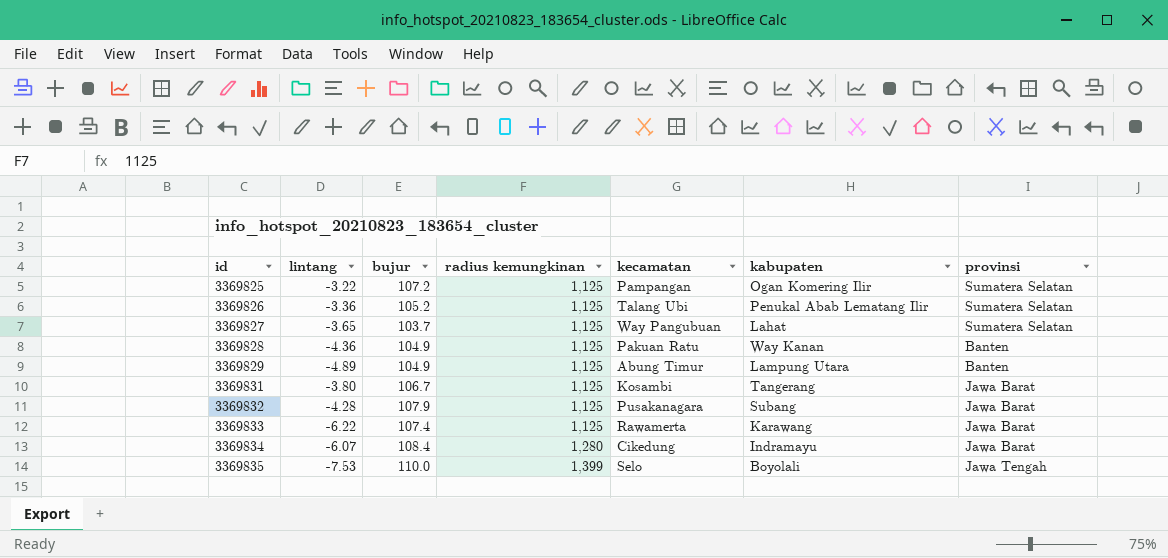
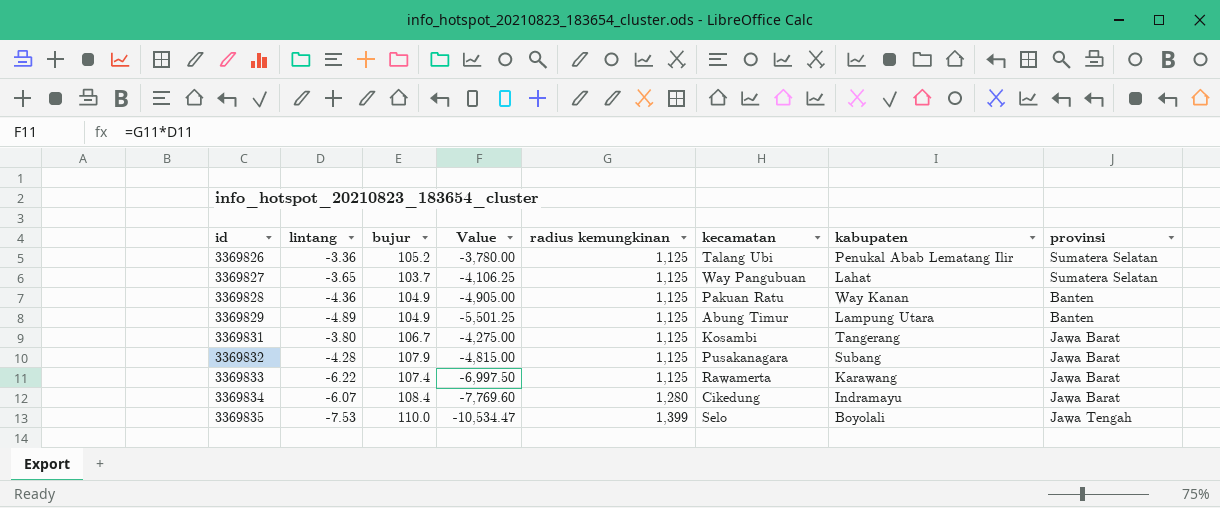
column Value | formula: none -> [lintang] * [radius kemungkinan]
row 3369825: -3.22 | 107.2 | 1,125 | Pampangan | Ogan Komering Ilir | Sumatera Selatan -> none

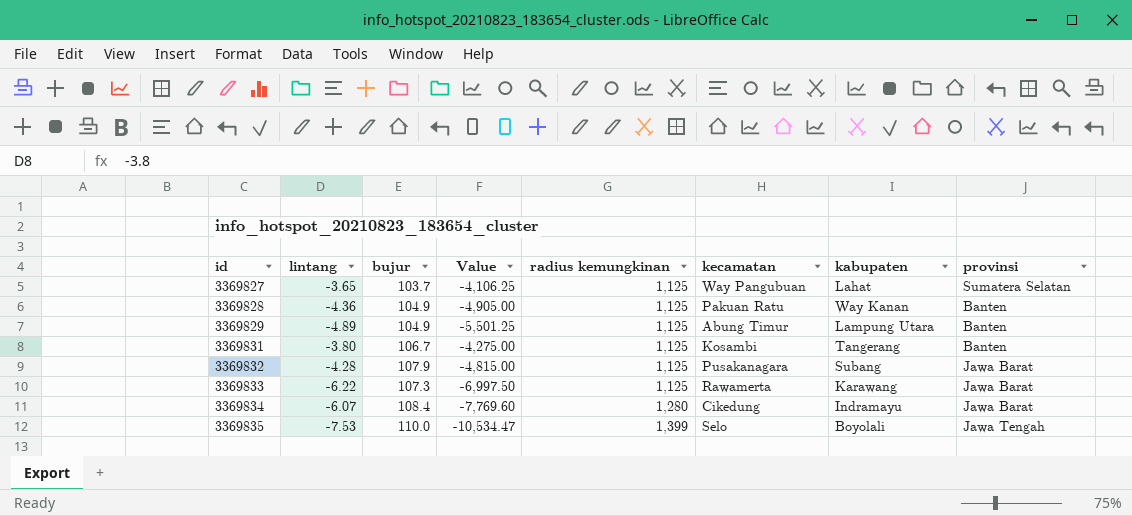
row 3369826: -3.36 | 105.2 | -3,780.00 | 1,125 | Talang Ubi | Penukal Abab Lematang Ilir | Sumatera Selatan -> none
3369831 | provinsi: Jawa Barat -> Banten
3369833 | bujur: 107.4 -> 107.3

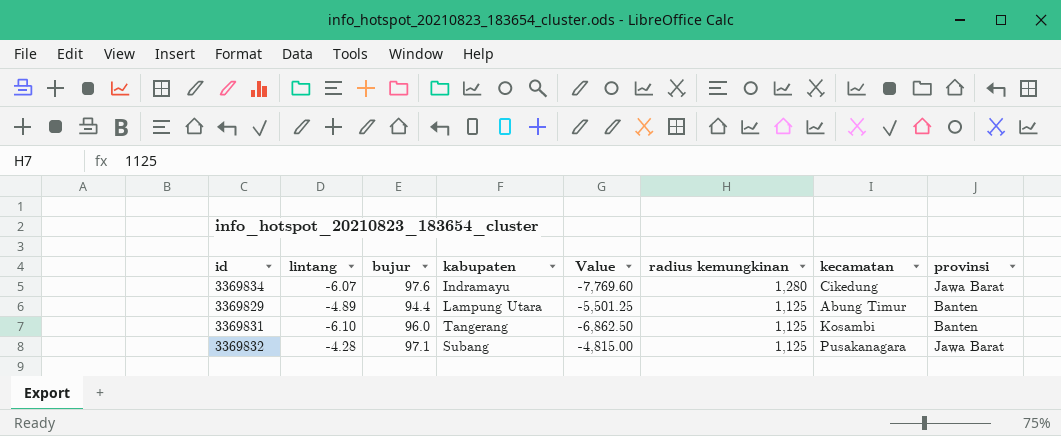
row order: id ascending -> radius kemungkinan descending
column kabupaten | position: 7 -> 4
row 3369827: -3.65 | 103.7 | -4,106.25 | 1,125 | Way Pangubuan | Lahat | Sumatera Selatan -> none
row 3369828: -4.36 | 104.9 | -4,905.00 | 1,125 | Pakuan Ratu | Way Kanan | Banten -> none
row 3369833: -6.22 | 107.3 | -6,997.50 | 1,125 | Rawamerta | Karawang | Jawa Barat -> none
row 3369835: -7.53 | 110.0 | -10,534.47 | 1,399 | Selo | Boyolali | Jawa Tengah -> none
3369834 | bujur: 108.4 -> 97.6
3369829 | bujur: 104.9 -> 94.4
3369831 | lintang: -3.80 -> -6.10
3369831 | bujur: 106.7 -> 96.0
3369831 | Value: -4,275.00 -> -6,862.50
3369832 | bujur: 107.9 -> 97.1

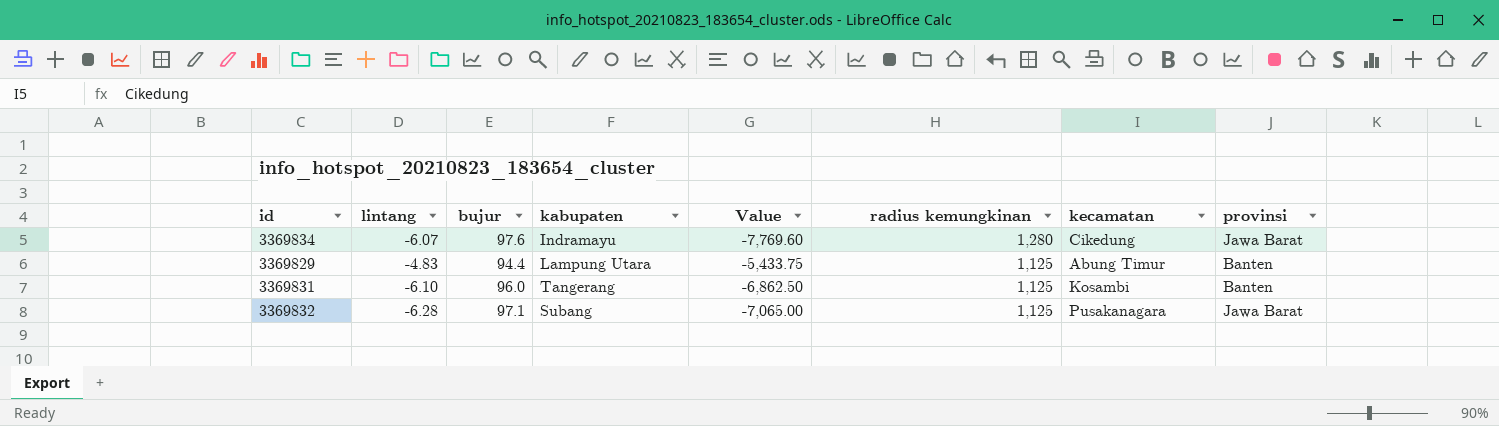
3369829 | lintang: -4.89 -> -4.83
3369829 | Value: -5,501.25 -> -5,433.75
3369832 | lintang: -4.28 -> -6.28
3369832 | Value: -4,815.00 -> -7,065.00

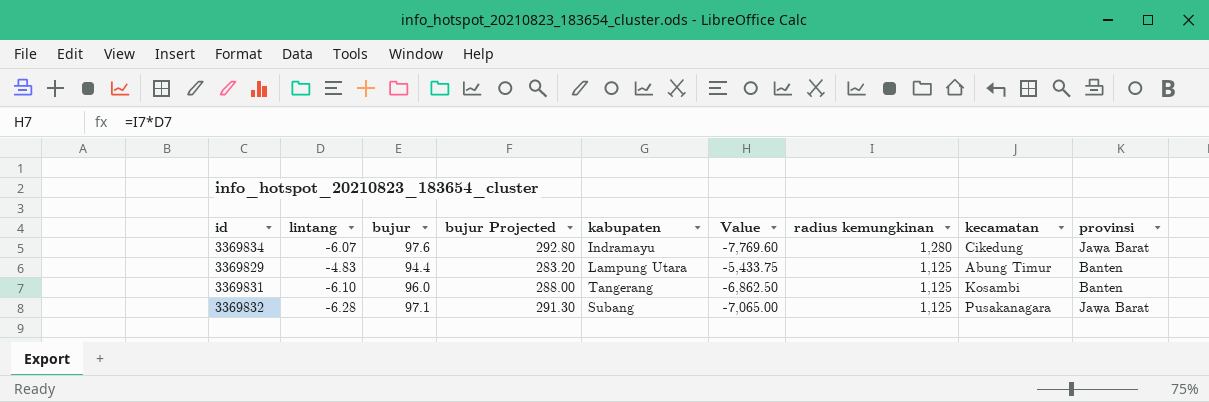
column bujur Projected | formula: none -> [bujur] * 3

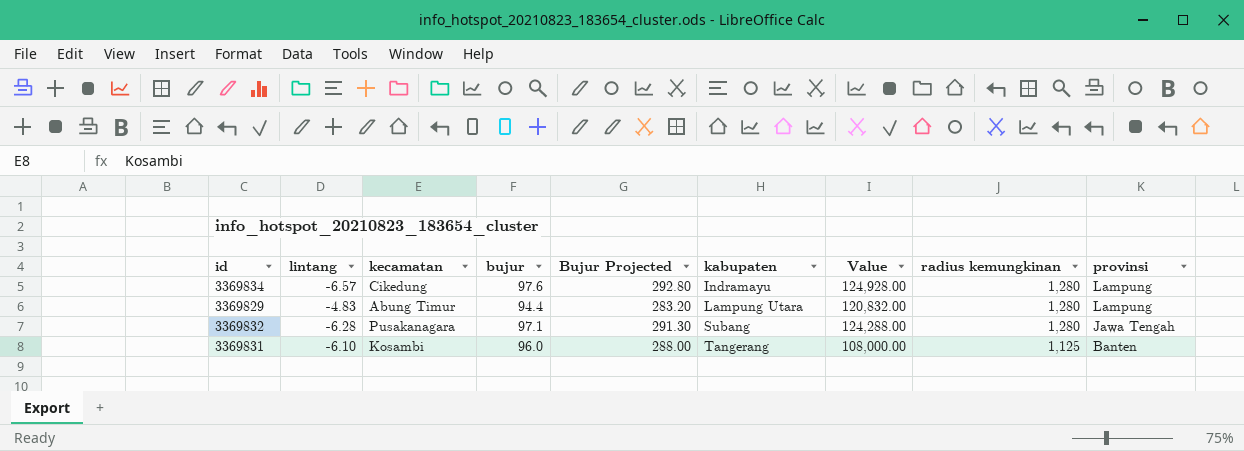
row order: radius kemungkinan descending -> kabupaten ascending
column kecamatan | position: 8 -> 3
column name: bujur Projected -> Bujur Projected
column Value | formula: [lintang] * [radius kemungkinan] -> [bujur] * [radius kemungkinan]
3369834 | lintang: -6.07 -> -6.57
3369834 | provinsi: Jawa Barat -> Lampung
3369829 | radius kemungkinan: 1,125 -> 1,280
3369829 | provinsi: Banten -> Lampung
3369832 | radius kemungkinan: 1,125 -> 1,280
3369832 | provinsi: Jawa Barat -> Jawa Tengah

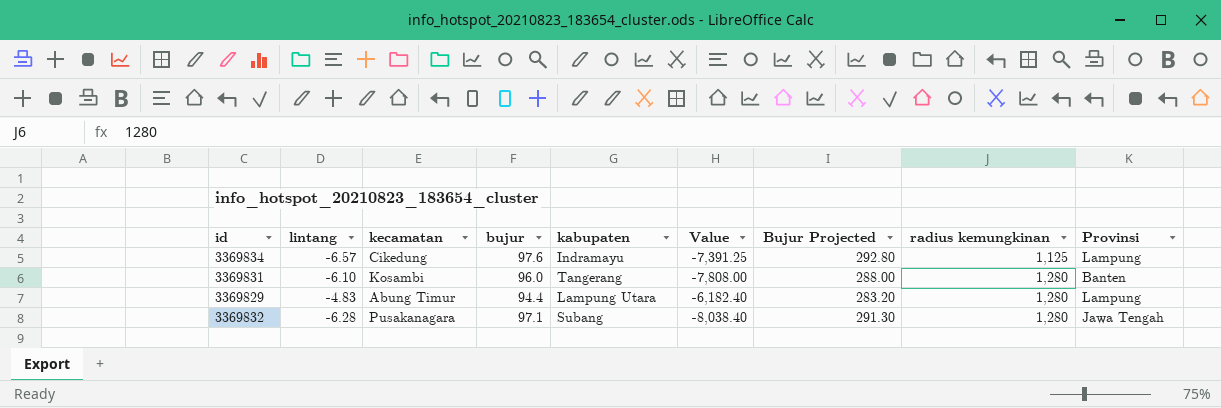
row order: kabupaten ascending -> radius kemungkinan ascending
column Value | formula: [bujur] * [radius kemungkinan] -> [lintang] * [radius kemungkinan]
column Bujur Projected | position: 5 -> 7
column name: provinsi -> Provinsi
3369834 | radius kemungkinan: 1,280 -> 1,125
3369831 | radius kemungkinan: 1,125 -> 1,280

